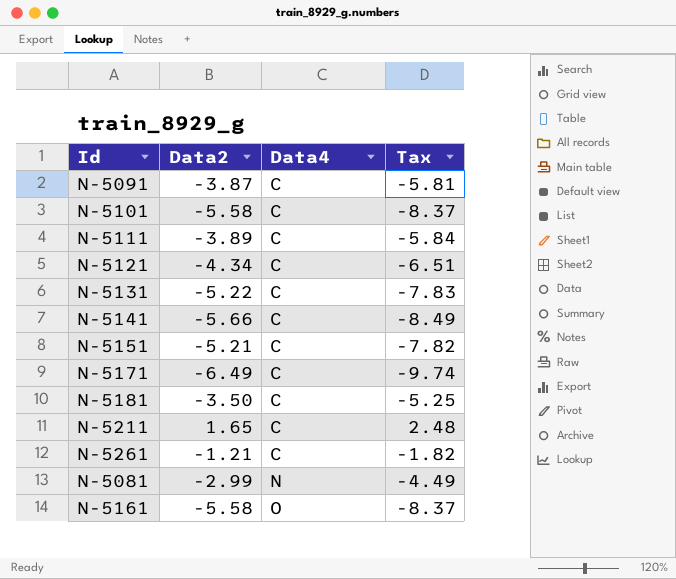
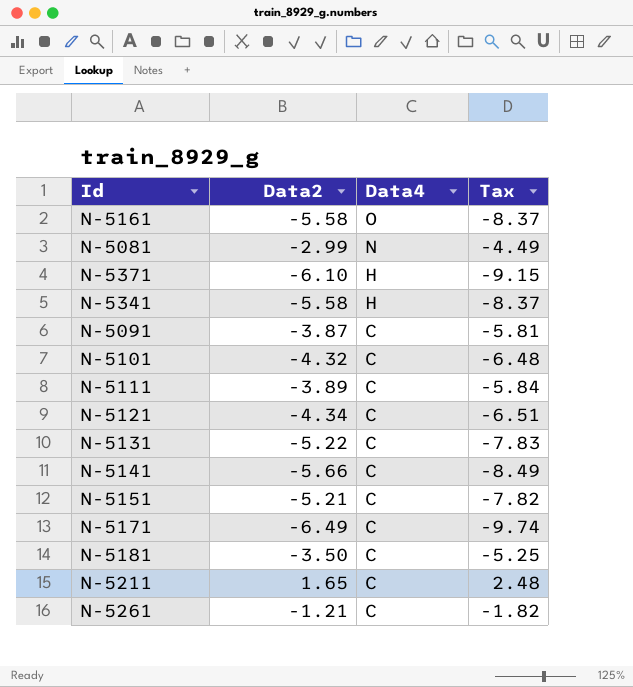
row order: Data4 ascending -> Data4 descending
row N-5371: none -> -6.10 | H | -9.15
row N-5341: none -> -5.58 | H | -8.37
N-5101 | Data2: -5.58 -> -4.32
N-5101 | Tax: -8.37 -> -6.48

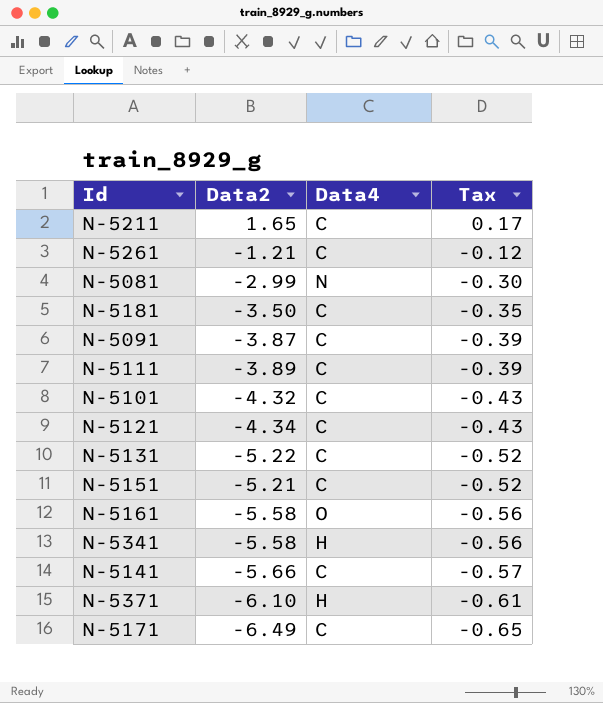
row order: Data4 descending -> Tax descending
column Tax | formula: [Data2] * 1.5 -> [Data2] * 0.1

